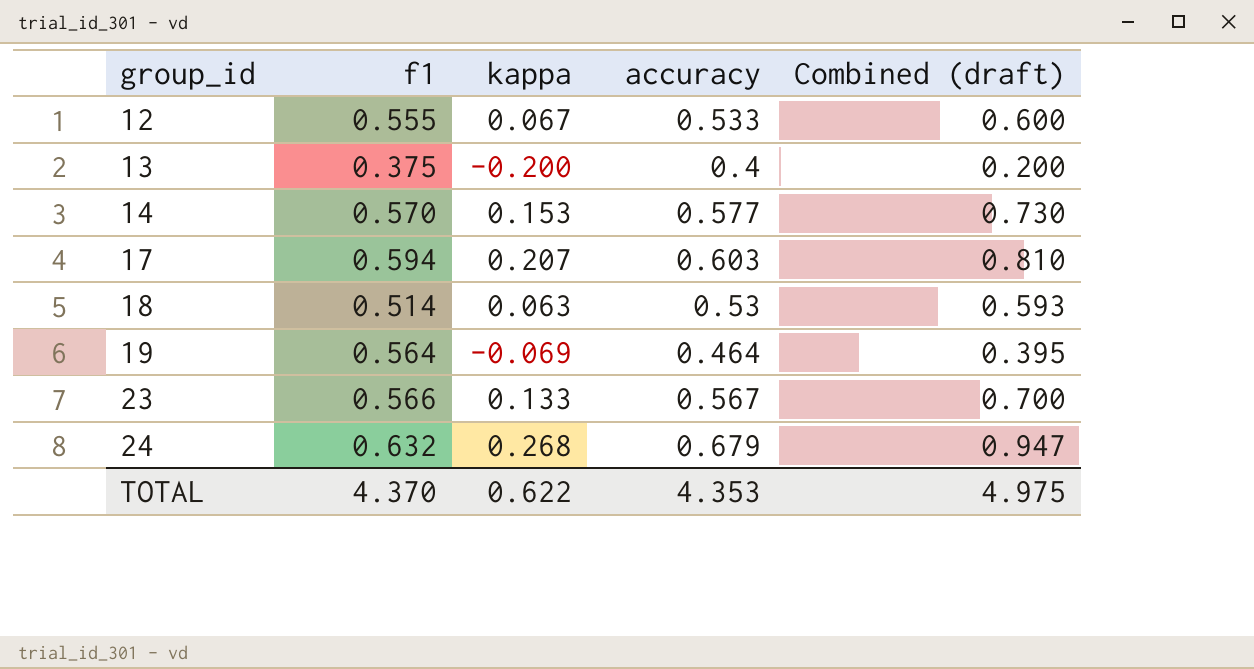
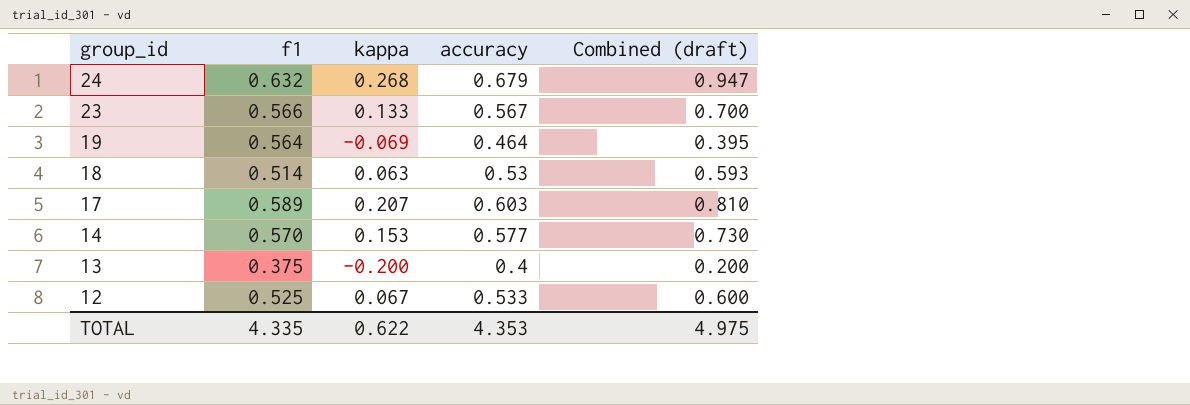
row order: group_id ascending -> group_id descending
17 | f1: 0.594 -> 0.589
12 | f1: 0.555 -> 0.525
TOTAL | f1: 4.370 -> 4.335

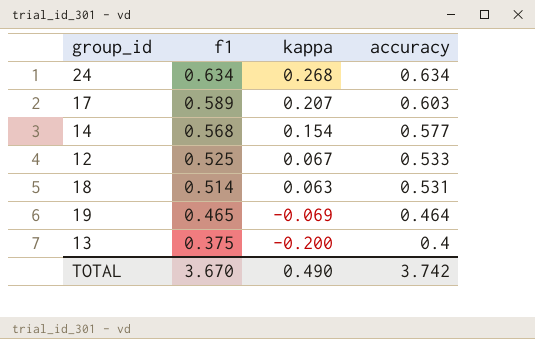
row order: group_id descending -> f1 descending
column Combined (draft) | formula: [kappa] + [accuracy] -> none
row 23: 0.566 | 0.133 | 0.567 | 0.700 -> none
24 | f1: 0.632 -> 0.634
24 | accuracy: 0.679 -> 0.634
14 | f1: 0.570 -> 0.568
14 | kappa: 0.153 -> 0.154
18 | accuracy: 0.53 -> 0.531
19 | f1: 0.564 -> 0.465
TOTAL | f1: 4.335 -> 3.670
TOTAL | kappa: 0.622 -> 0.490
TOTAL | accuracy: 4.353 -> 3.742

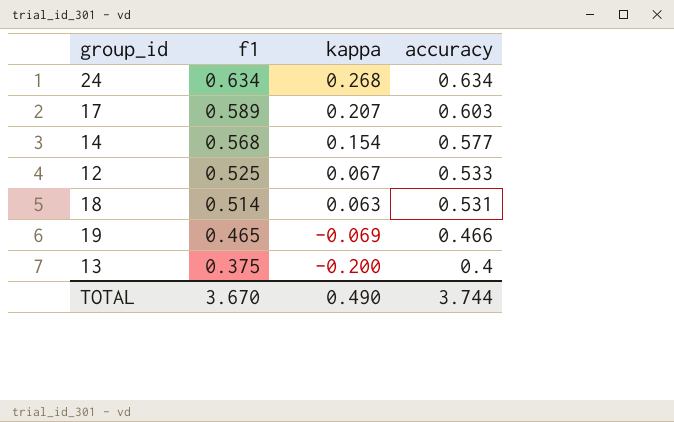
19 | accuracy: 0.464 -> 0.466
TOTAL | accuracy: 3.742 -> 3.744

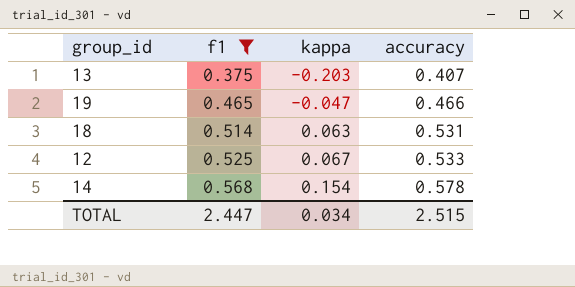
filter: none -> f1 <= 0.568
row order: f1 descending -> f1 ascending
13 | kappa: -0.200 -> -0.203
13 | accuracy: 0.4 -> 0.407
19 | kappa: -0.069 -> -0.047
14 | accuracy: 0.577 -> 0.578
TOTAL | f1: 3.670 -> 2.447
TOTAL | kappa: 0.490 -> 0.034
TOTAL | accuracy: 3.744 -> 2.515

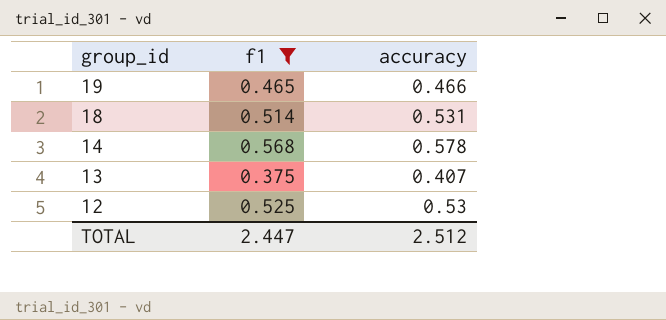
row order: f1 ascending -> group_id descending
column kappa | position: 3 -> none
12 | accuracy: 0.533 -> 0.53
TOTAL | accuracy: 2.515 -> 2.512

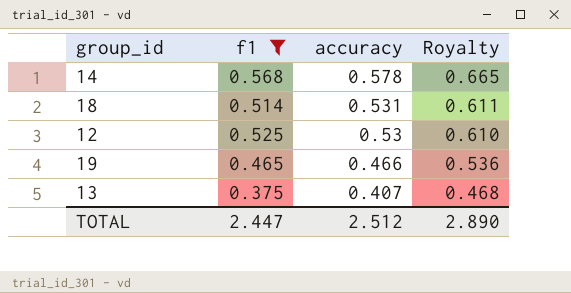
row order: group_id descending -> accuracy descending
column Royalty | formula: none -> [accuracy] * 1.15

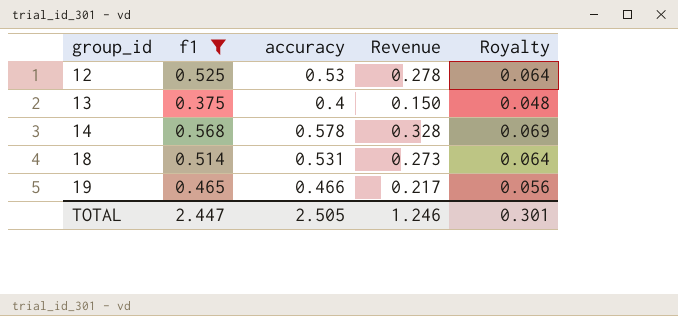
row order: accuracy descending -> group_id ascending
column Revenue | formula: none -> [f1] * [accuracy]
column Royalty | formula: [accuracy] * 1.15 -> [accuracy] * 0.12
13 | accuracy: 0.407 -> 0.4
TOTAL | accuracy: 2.512 -> 2.505
TOTAL | Royalty: 2.890 -> 0.301

